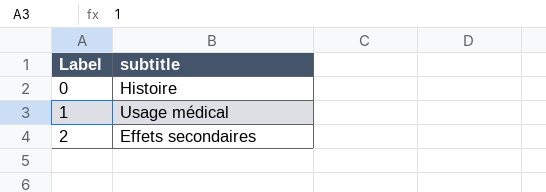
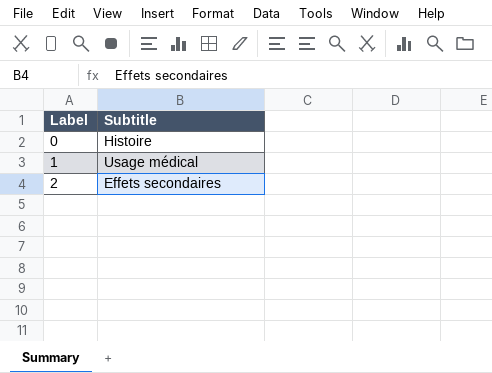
column name: subtitle -> Subtitle

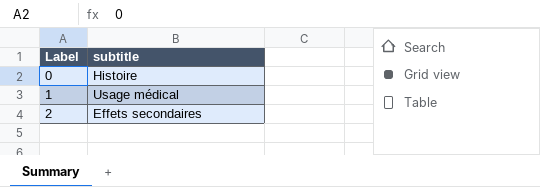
column name: Subtitle -> subtitle

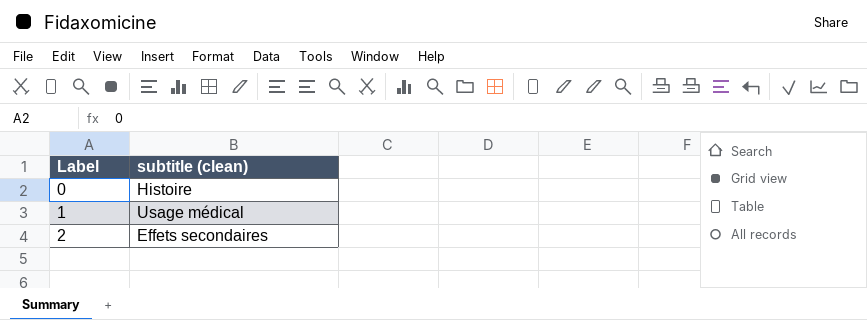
column name: subtitle -> subtitle (clean)

